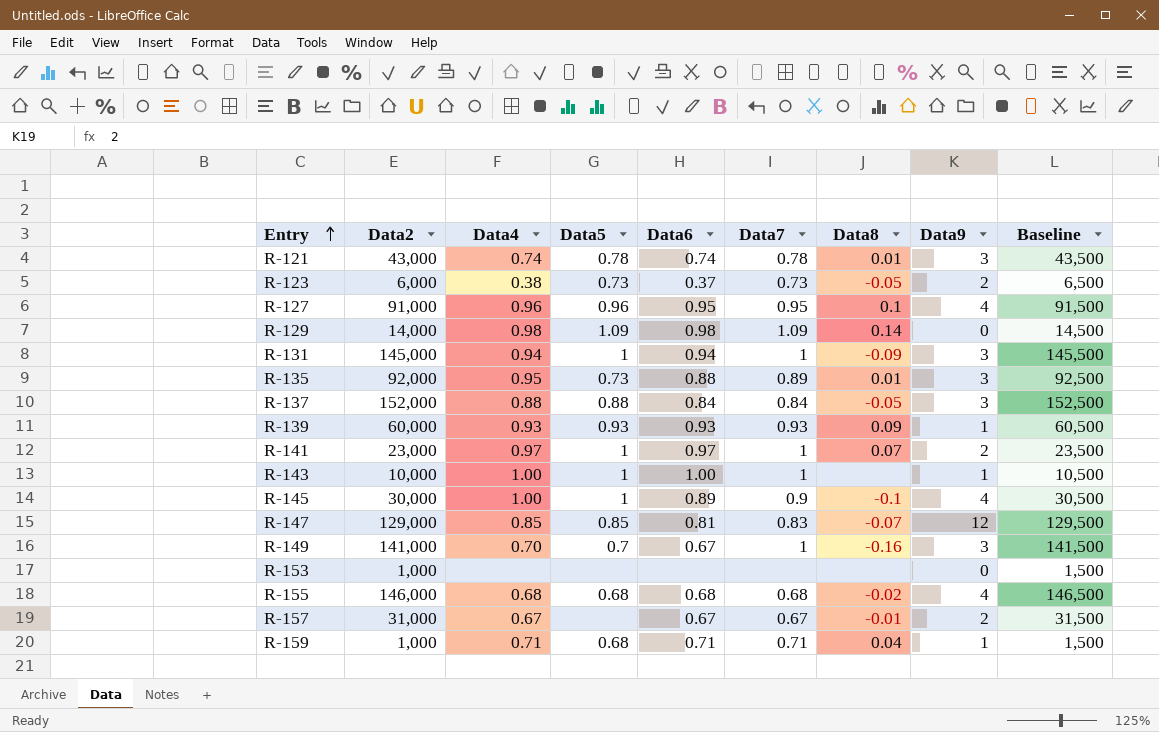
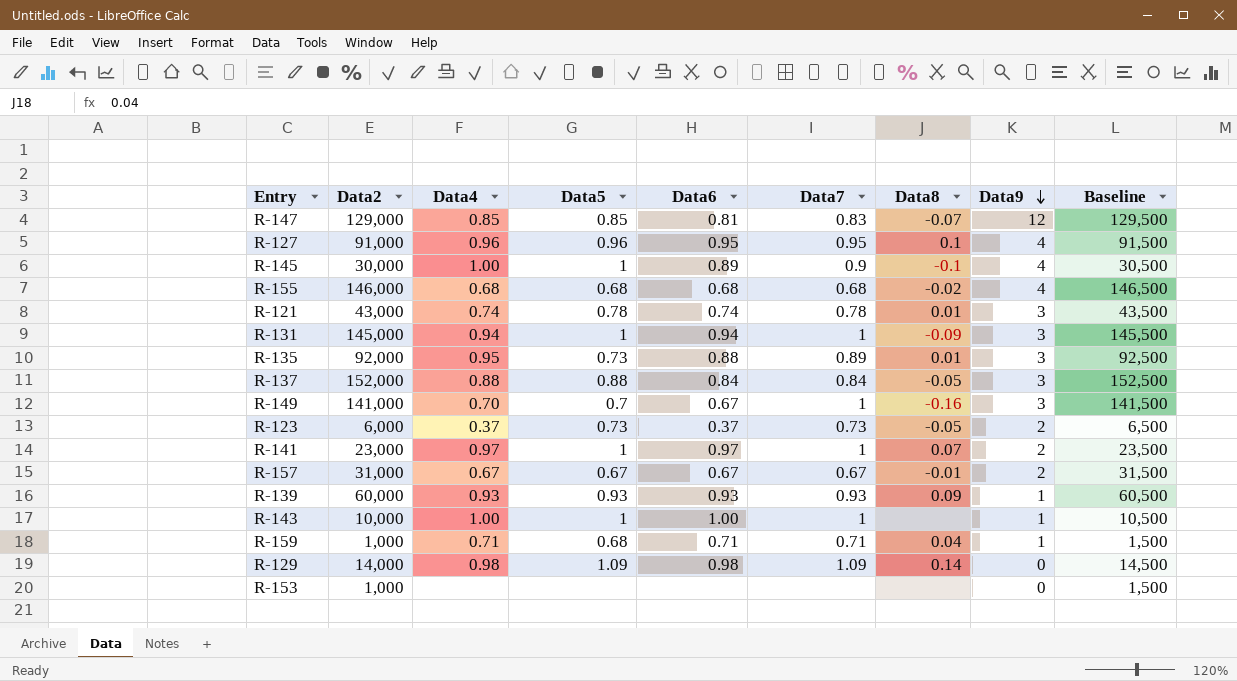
row order: Entry ascending -> Data9 descending
R-123 | Data4: 0.38 -> 0.37
R-157 | Data5: none -> 0.67

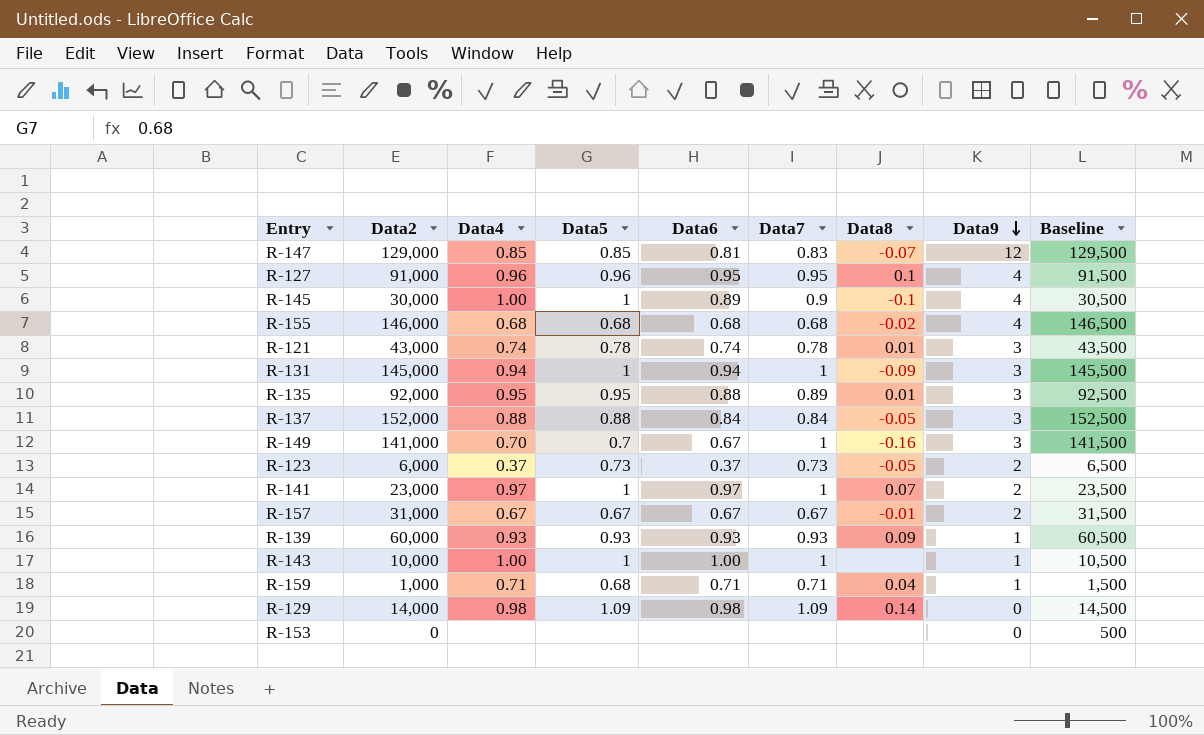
R-135 | Data5: 0.73 -> 0.95
R-153 | Data2: 1,000 -> 0
R-153 | Baseline: 1,500 -> 500

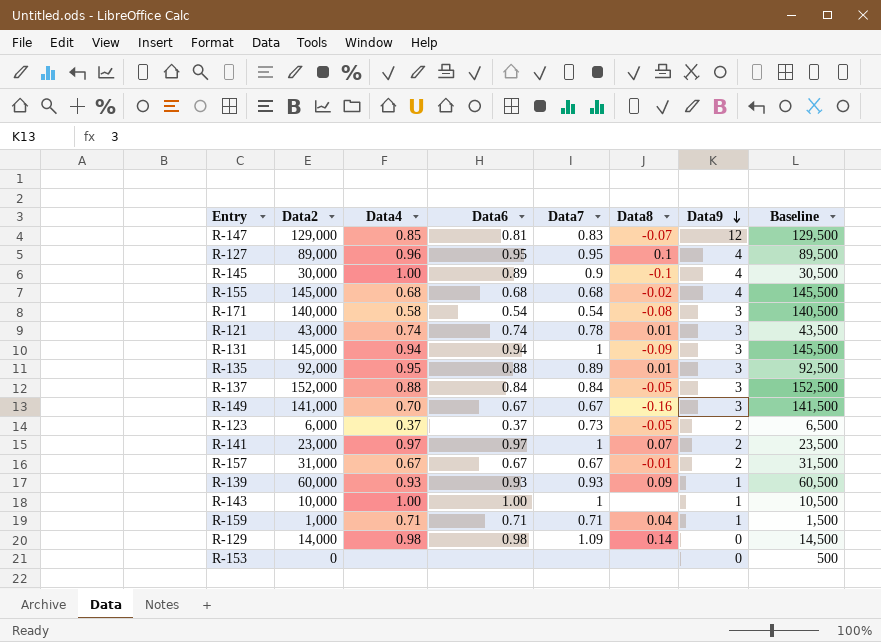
column Data5 | position: 4 -> none
R-127 | Data2: 91,000 -> 89,000
R-127 | Baseline: 91,500 -> 89,500
R-155 | Data2: 146,000 -> 145,000
R-155 | Baseline: 146,500 -> 145,500
row R-171: none -> 140,000 | 0.58 | 0.54 | 0.54 | -0.08 | 3 | 140,500
R-149 | Data7: 1 -> 0.67

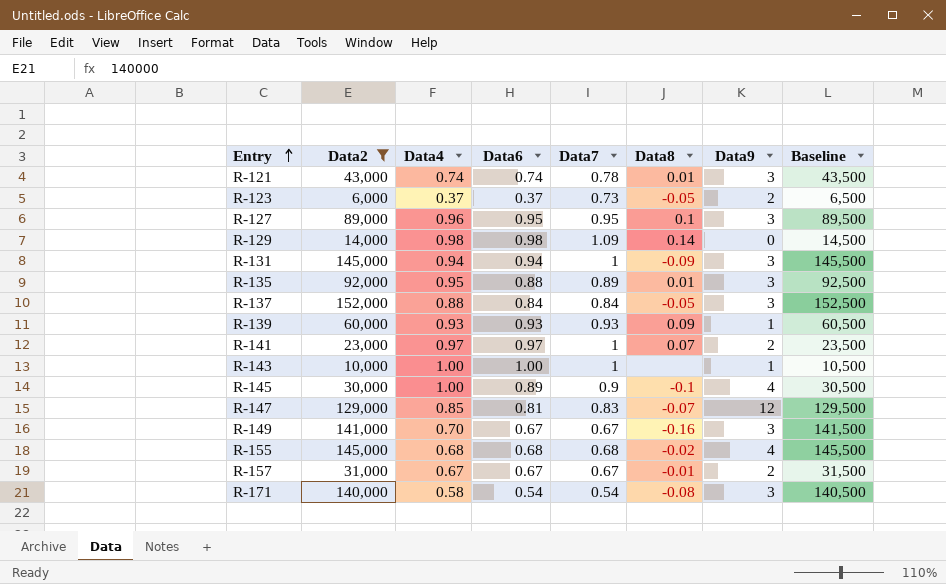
filter: none -> Data2 >= 6,000
row order: Data9 descending -> Entry ascending
R-127 | Data9: 4 -> 3

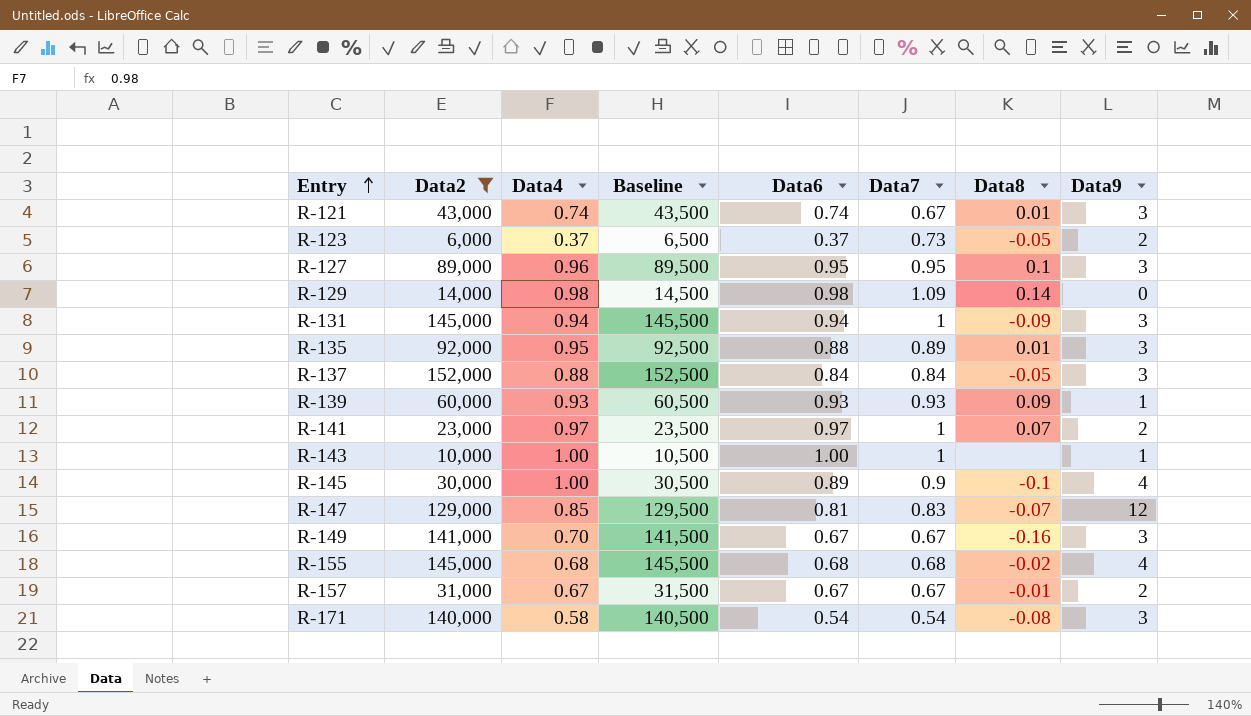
column Baseline | position: 8 -> 4
R-121 | Data7: 0.78 -> 0.67

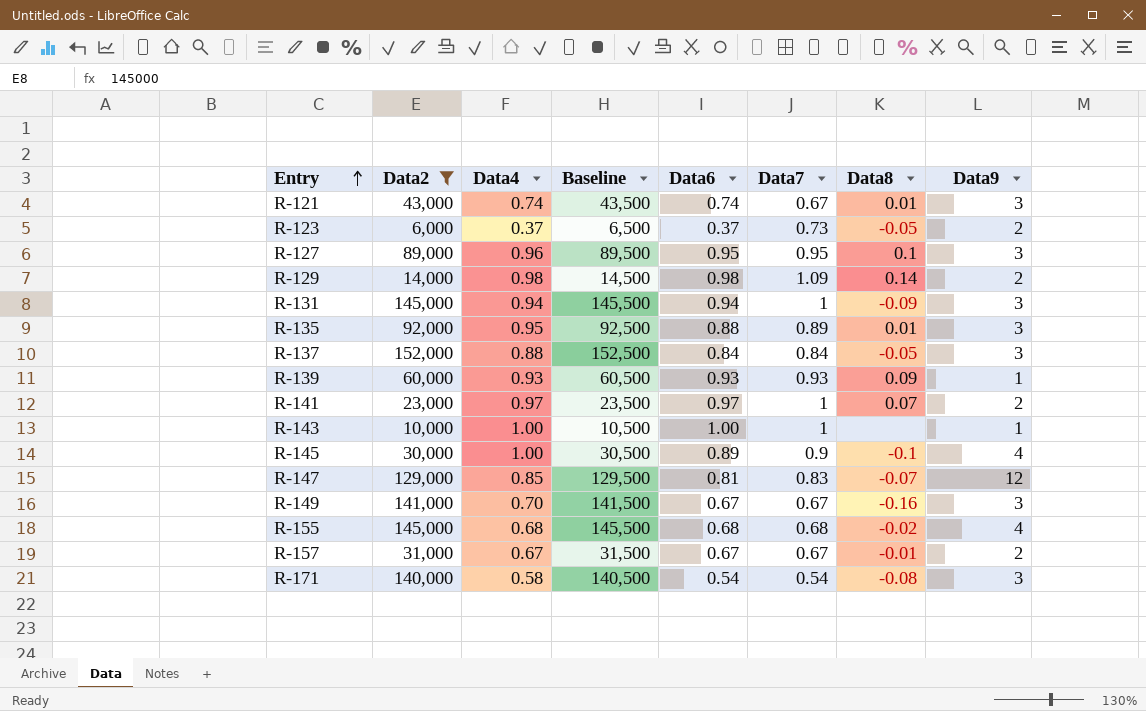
R-129 | Data9: 0 -> 2

